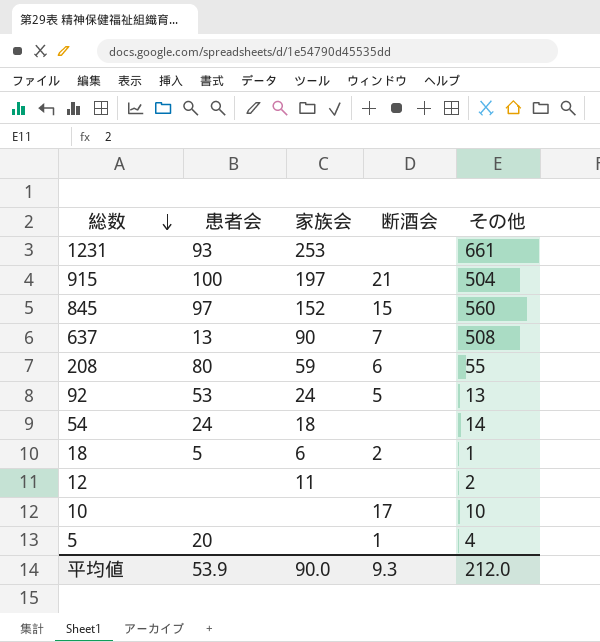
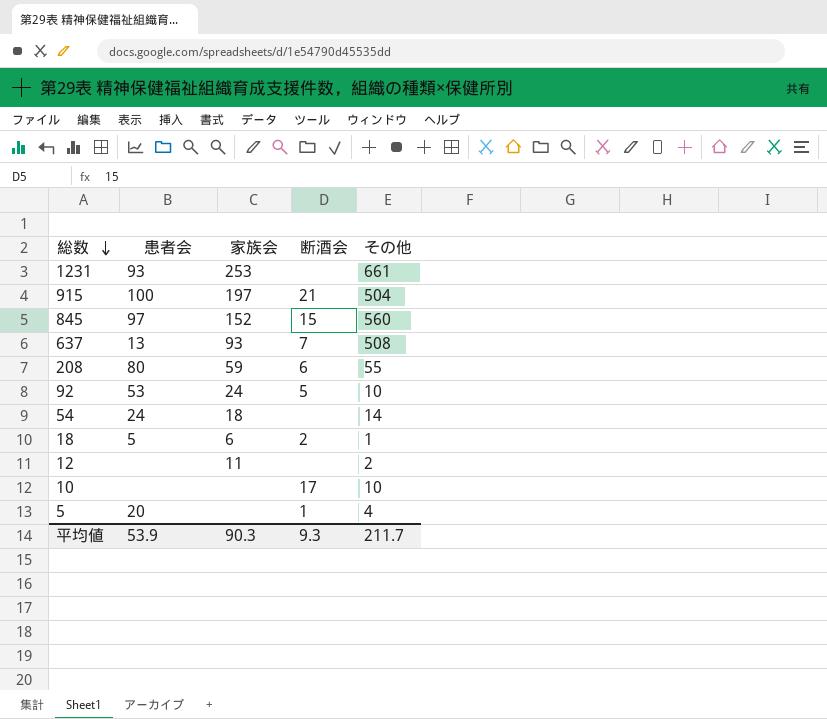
637 | 家族会: 90 -> 93
92 | その他: 13 -> 10
平均値 | 家族会: 90.0 -> 90.3
平均値 | その他: 212.0 -> 211.7

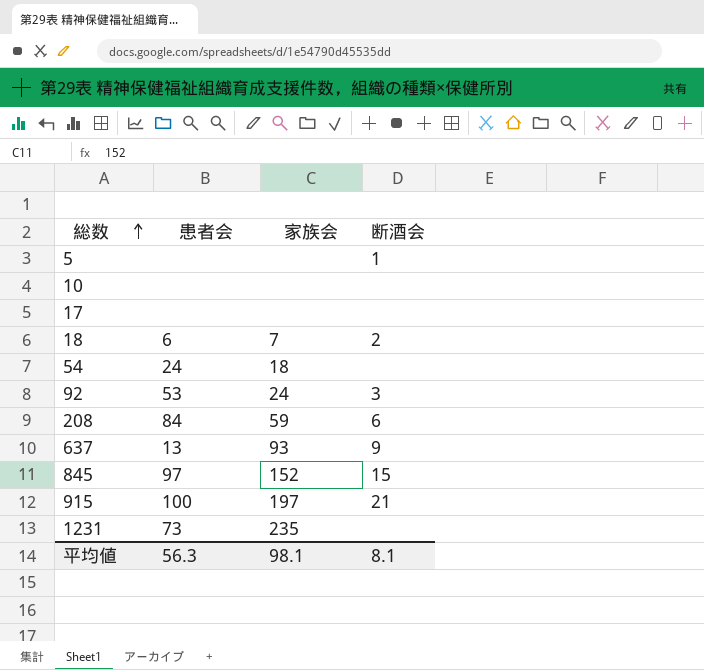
row order: 総数 descending -> 総数 ascending
column その他 | position: 5 -> none
row 12: none | 11 | none | 2 -> none
5 | 患者会: 20 -> none
10 | 断酒会: 17 -> none
row 17: none -> none | none | none
18 | 患者会: 5 -> 6
18 | 家族会: 6 -> 7
92 | 断酒会: 5 -> 3
208 | 患者会: 80 -> 84
637 | 断酒会: 7 -> 9
1231 | 患者会: 93 -> 73
1231 | 家族会: 253 -> 235
平均値 | 患者会: 53.9 -> 56.3
平均値 | 家族会: 90.3 -> 98.1
平均値 | 断酒会: 9.3 -> 8.1

